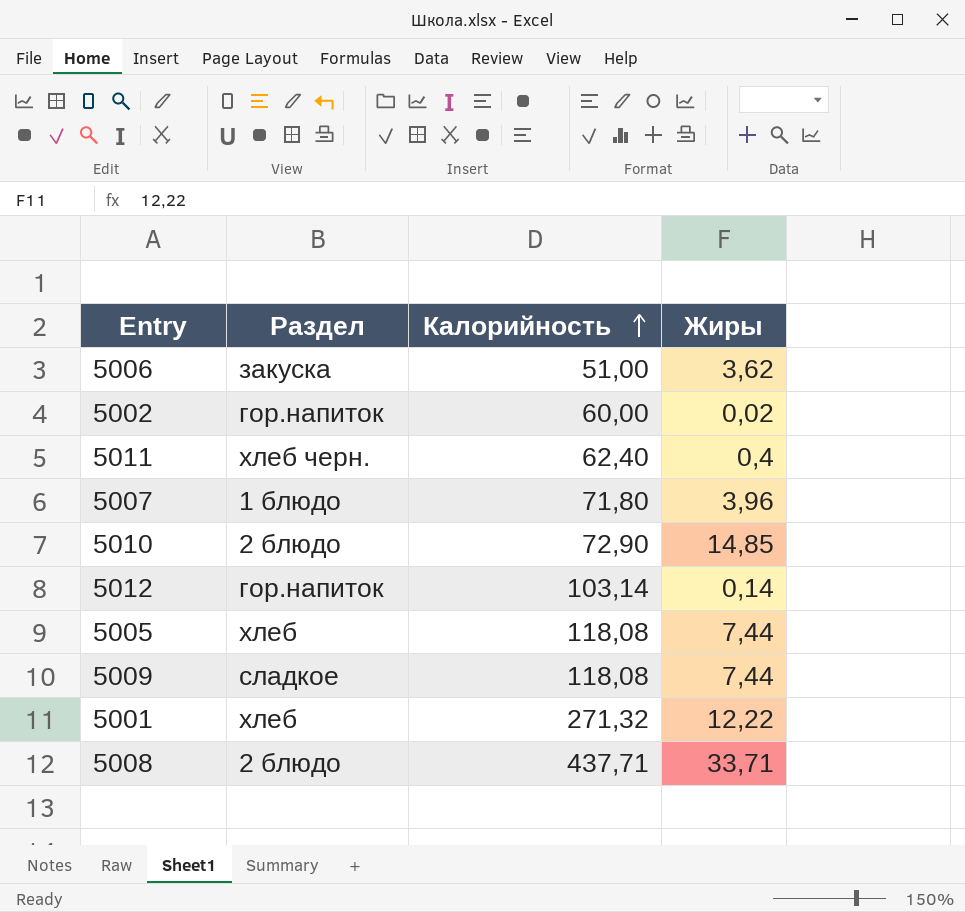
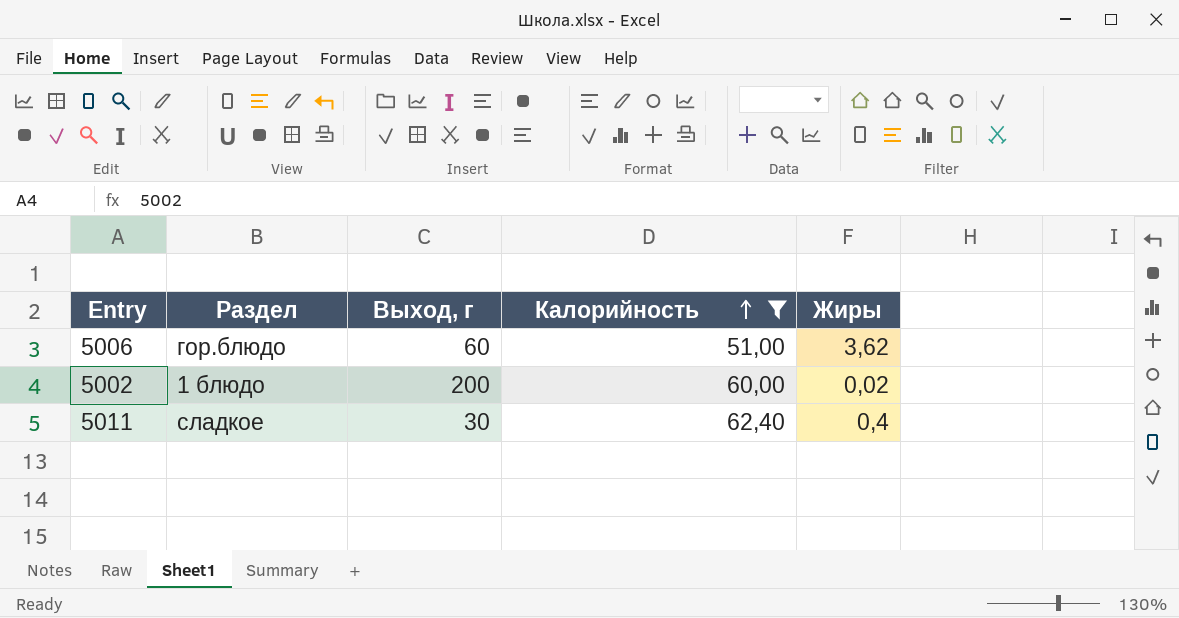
filter: none -> Калорийность <= 62,40
column Выход, г | position: none -> 3
5006 | Раздел: закуска -> гор.блюдо
5002 | Раздел: гор.напиток -> 1 блюдо
5011 | Раздел: хлеб черн. -> сладкое

